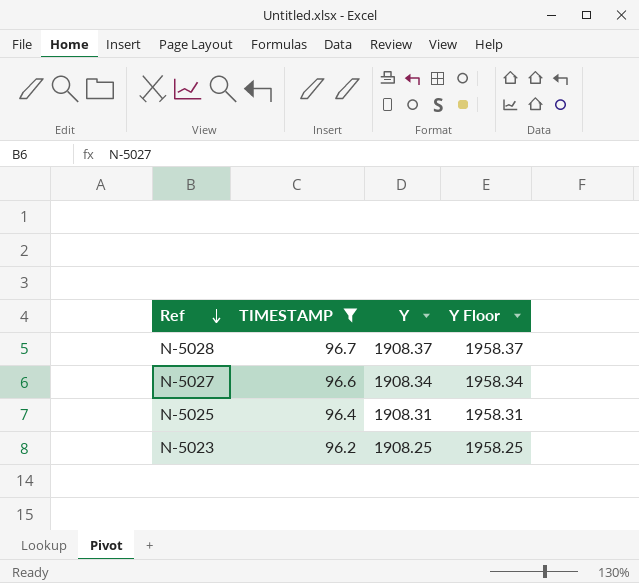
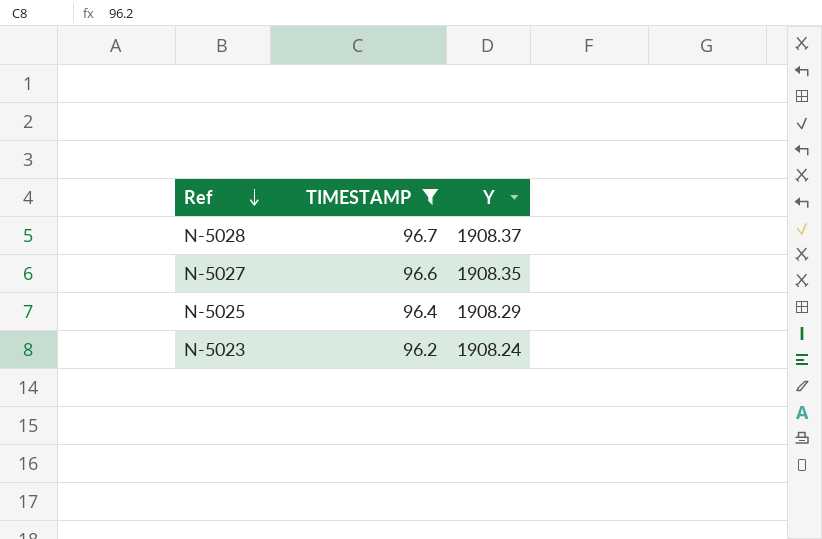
column Y Floor | formula: [Y] + 50 -> none
N-5027 | Y: 1908.34 -> 1908.35
N-5025 | Y: 1908.31 -> 1908.29
N-5023 | Y: 1908.25 -> 1908.24

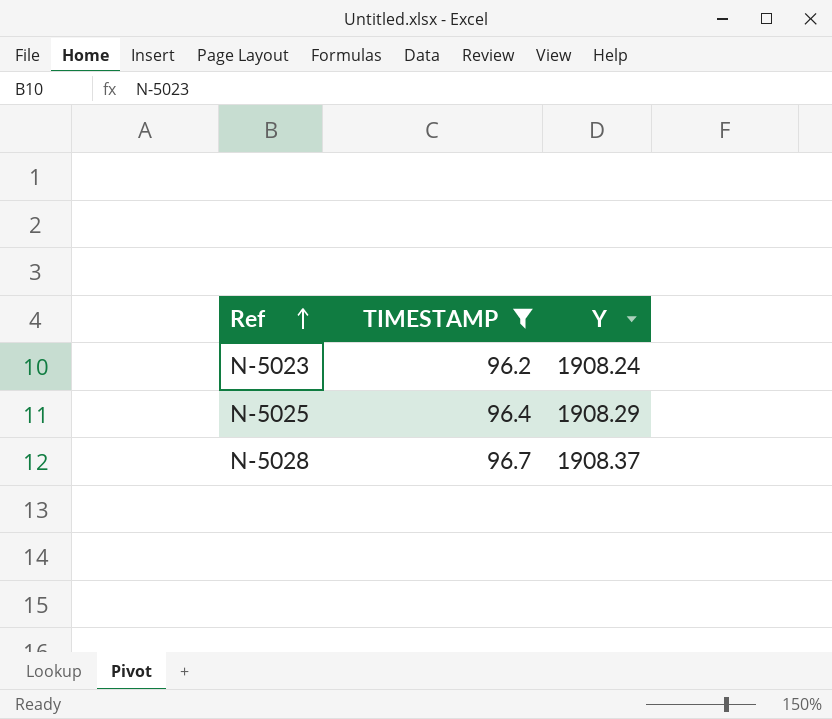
row order: Ref descending -> Ref ascending
row N-5027: 96.6 | 1908.35 -> none

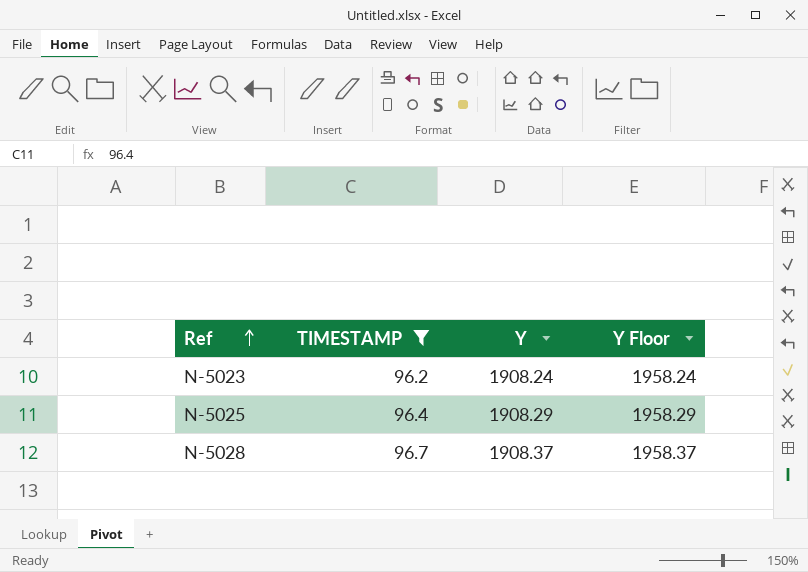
column Y Floor | formula: none -> [Y] + 50

